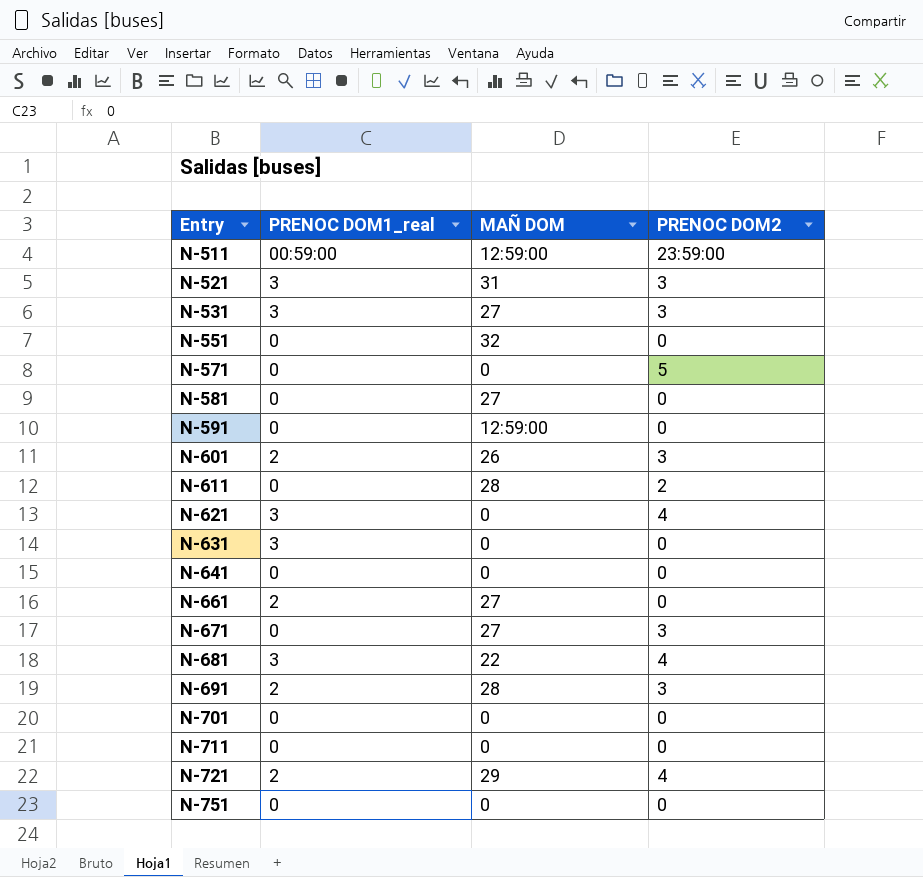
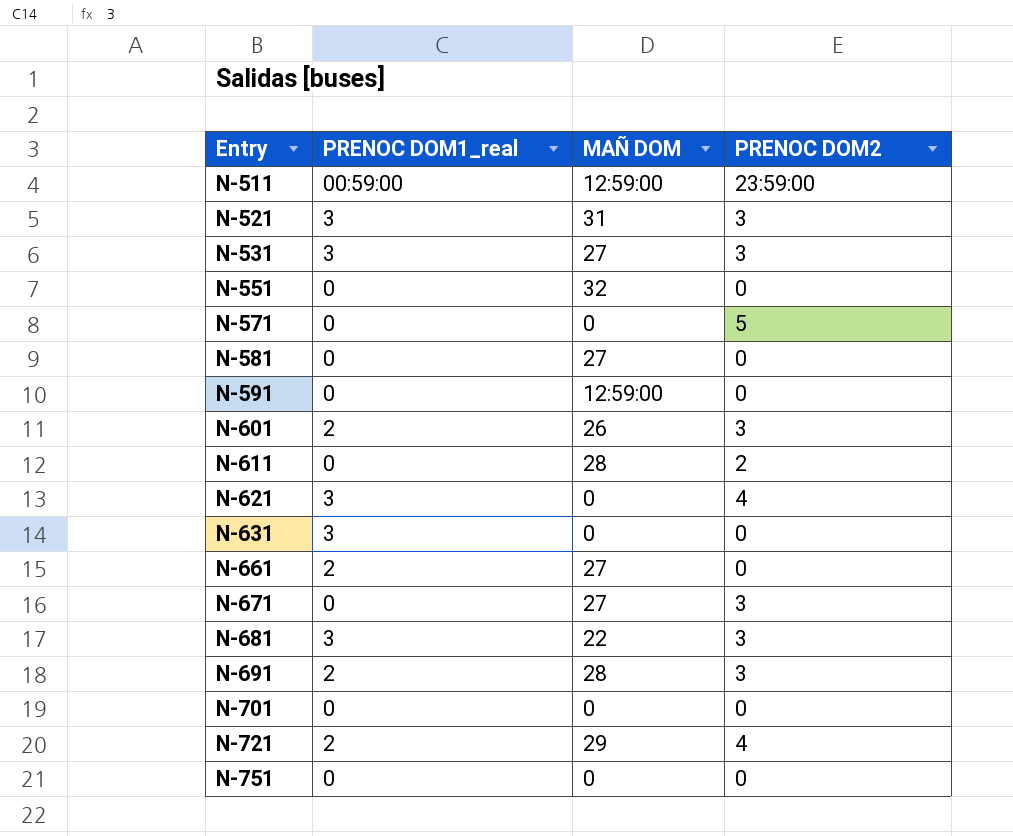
row N-641: 0 | 0 | 0 -> none
row N-711: 0 | 0 | 0 -> none
N-681 | PRENOC DOM2: 4 -> 3

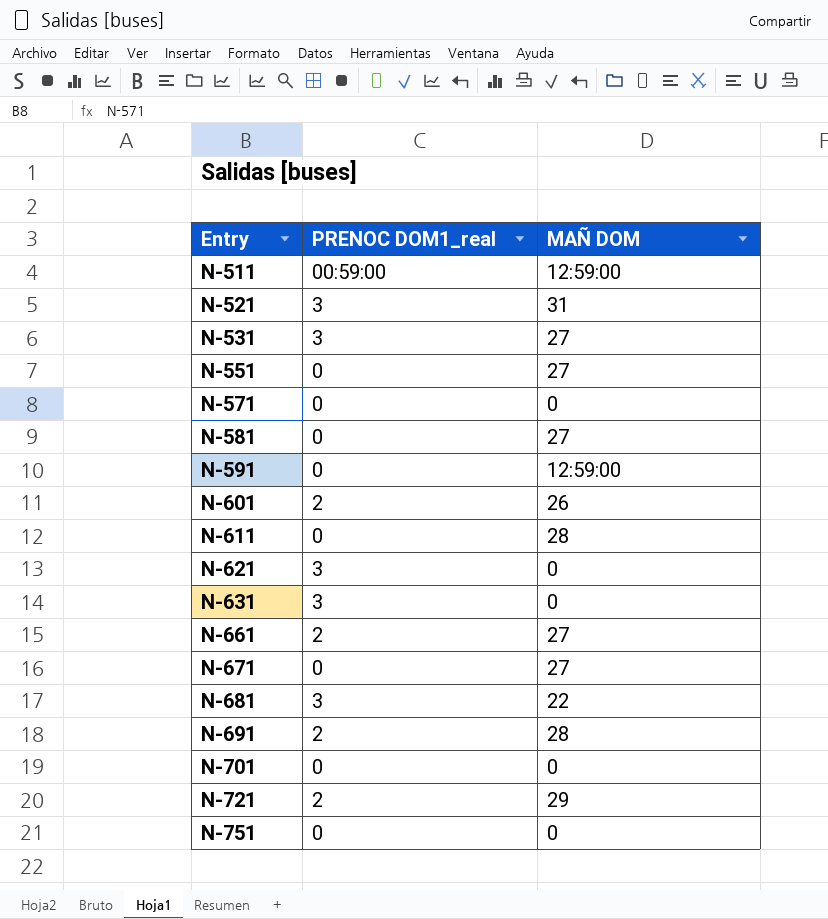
column PRENOC DOM2 | position: 4 -> none
N-551 | MAÑ DOM: 32 -> 27

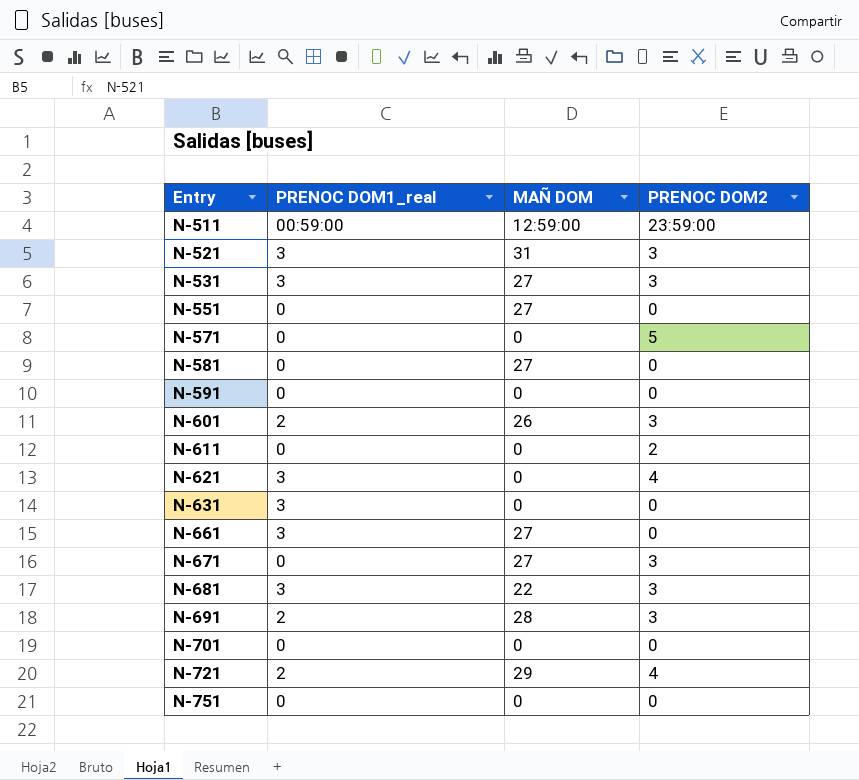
column PRENOC DOM2 | position: none -> 4
N-591 | MAÑ DOM: 12:59:00 -> 0
N-611 | MAÑ DOM: 28 -> 0
N-661 | PRENOC DOM1_real: 2 -> 3

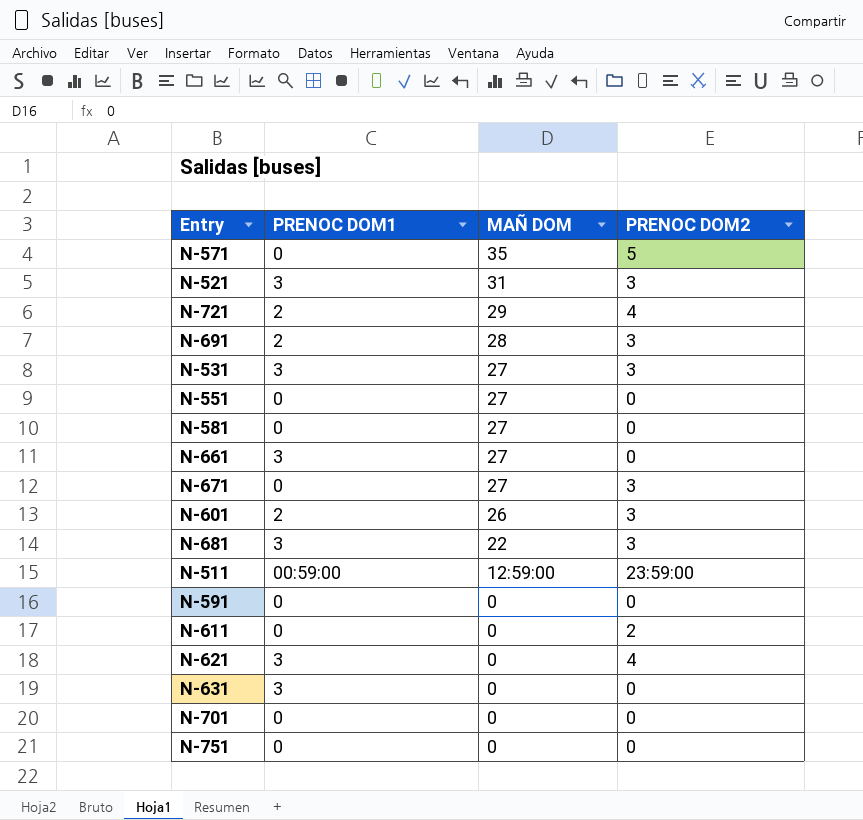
row order: Entry ascending -> MAÑ DOM descending
column name: PRENOC DOM1_real -> PRENOC DOM1
N-571 | MAÑ DOM: 0 -> 35

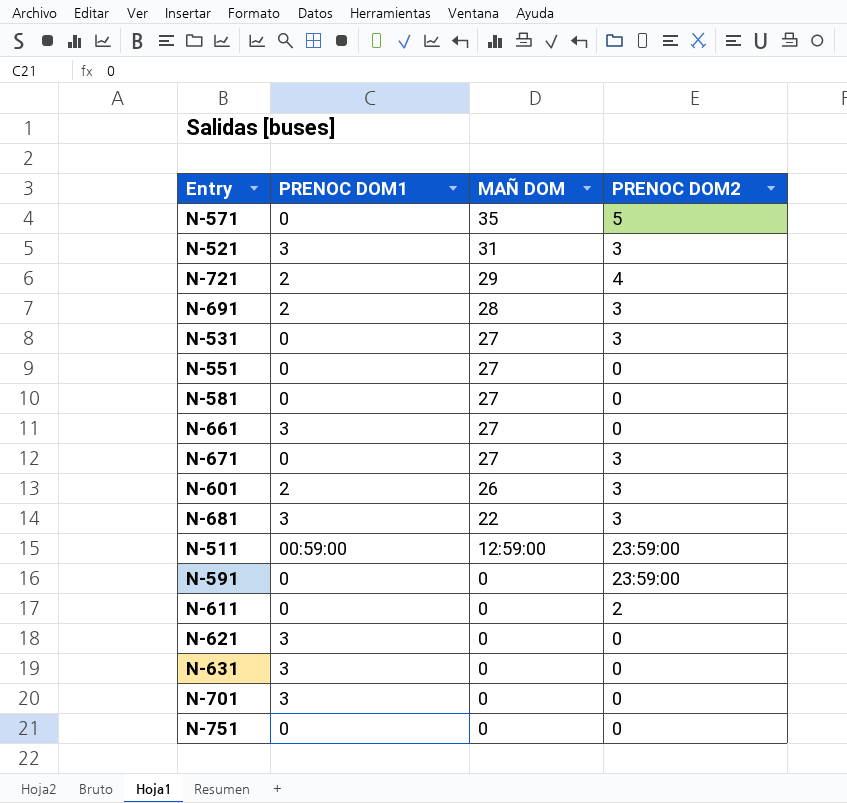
N-531 | PRENOC DOM1: 3 -> 0
N-591 | PRENOC DOM2: 0 -> 23:59:00
N-621 | PRENOC DOM2: 4 -> 0
N-701 | PRENOC DOM1: 0 -> 3

